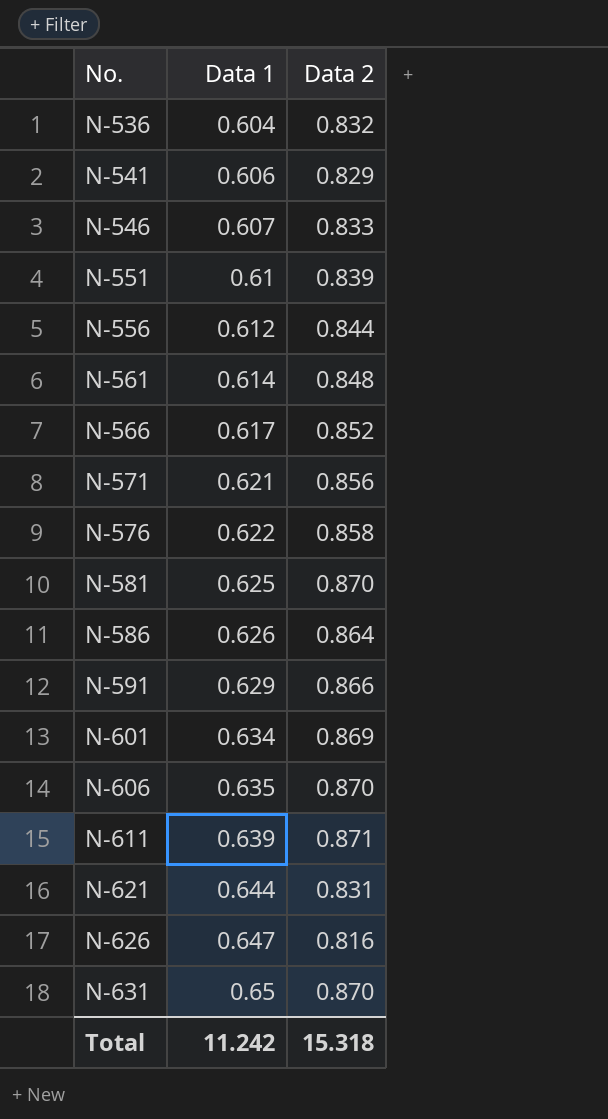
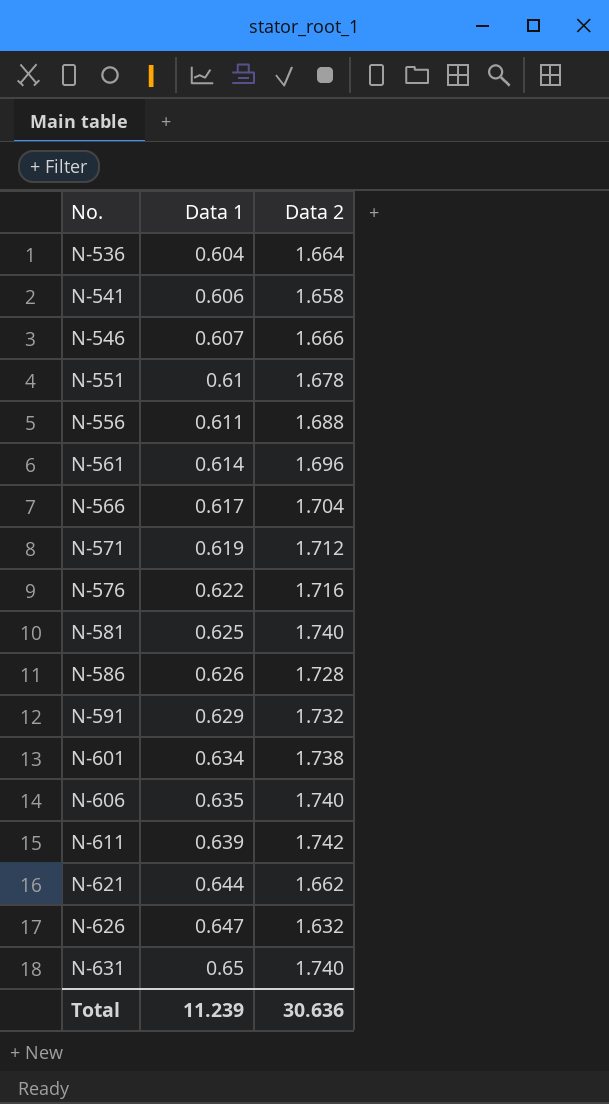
N-536 | Data 2: 0.832 -> 1.664
N-541 | Data 2: 0.829 -> 1.658
N-546 | Data 2: 0.833 -> 1.666
N-551 | Data 2: 0.839 -> 1.678
N-556 | Data 1: 0.612 -> 0.611
N-556 | Data 2: 0.844 -> 1.688
N-561 | Data 2: 0.848 -> 1.696
N-566 | Data 2: 0.852 -> 1.704
N-571 | Data 1: 0.621 -> 0.619
N-571 | Data 2: 0.856 -> 1.712
N-576 | Data 2: 0.858 -> 1.716
N-581 | Data 2: 0.870 -> 1.740
N-586 | Data 2: 0.864 -> 1.728
N-591 | Data 2: 0.866 -> 1.732
N-601 | Data 2: 0.869 -> 1.738
N-606 | Data 2: 0.870 -> 1.740
N-611 | Data 2: 0.871 -> 1.742
N-621 | Data 2: 0.831 -> 1.662
N-626 | Data 2: 0.816 -> 1.632
N-631 | Data 2: 0.870 -> 1.740
Total | Data 1: 11.242 -> 11.239
Total | Data 2: 15.318 -> 30.636

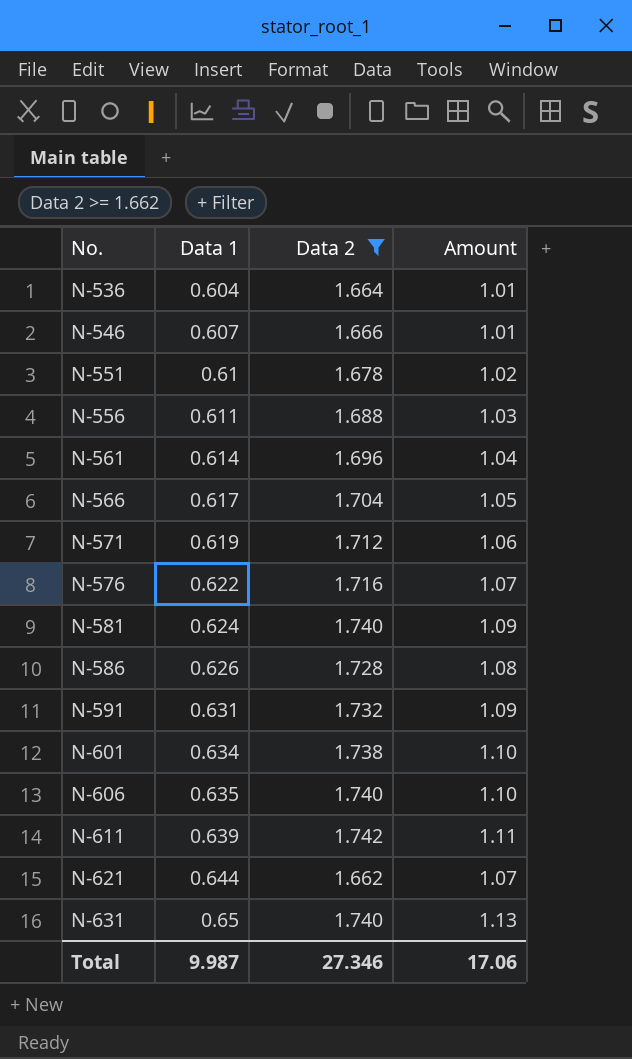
filter: none -> Data 2 >= 1.662
column Amount | formula: none -> [Data 1] * [Data 2]
N-581 | Data 1: 0.625 -> 0.624
N-591 | Data 1: 0.629 -> 0.631
Total | Data 1: 11.239 -> 9.987
Total | Data 2: 30.636 -> 27.346

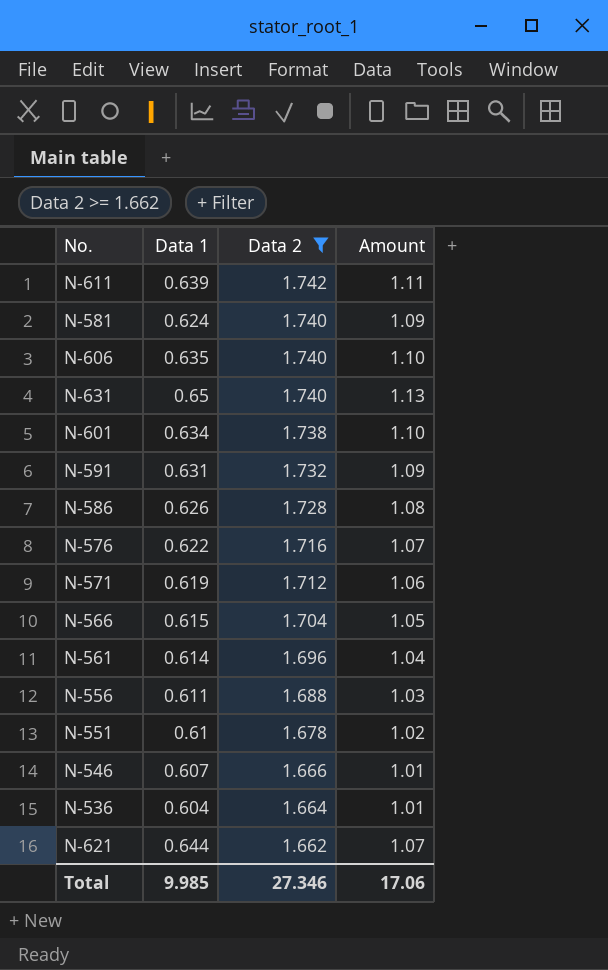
row order: No. ascending -> Data 2 descending
N-566 | Data 1: 0.617 -> 0.615
Total | Data 1: 9.987 -> 9.985

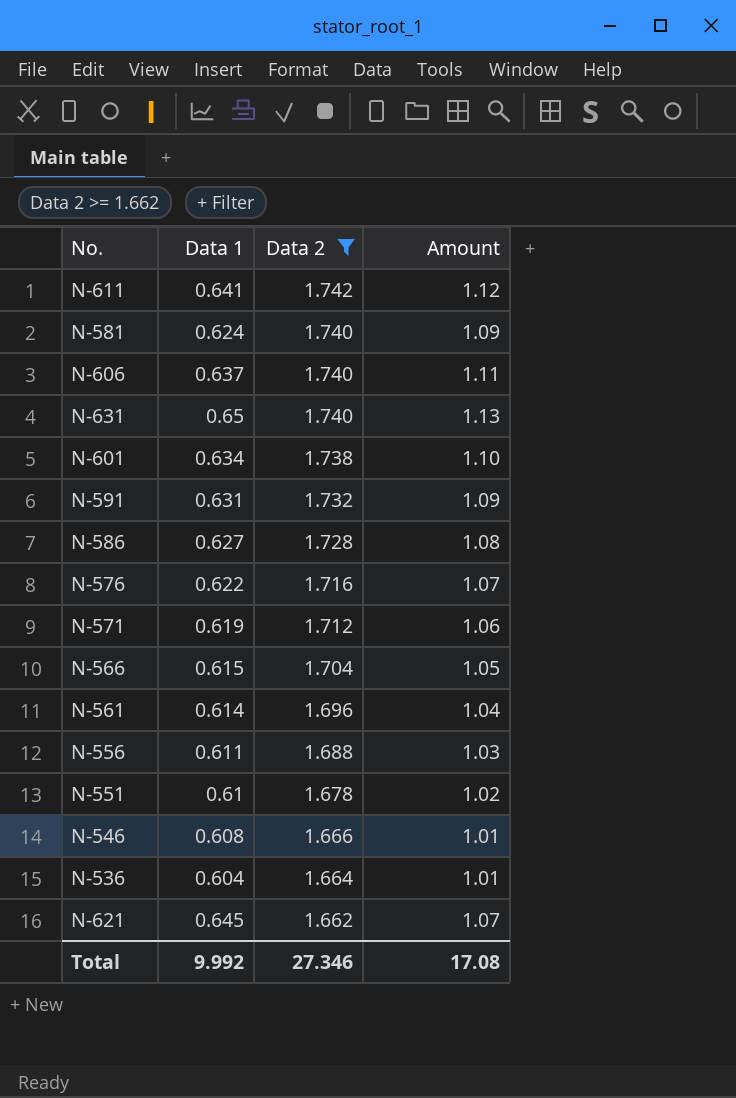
N-611 | Data 1: 0.639 -> 0.641
N-611 | Amount: 1.11 -> 1.12
N-606 | Data 1: 0.635 -> 0.637
N-606 | Amount: 1.10 -> 1.11
N-586 | Data 1: 0.626 -> 0.627
N-546 | Data 1: 0.607 -> 0.608
N-621 | Data 1: 0.644 -> 0.645
Total | Data 1: 9.985 -> 9.992
Total | Amount: 17.06 -> 17.08

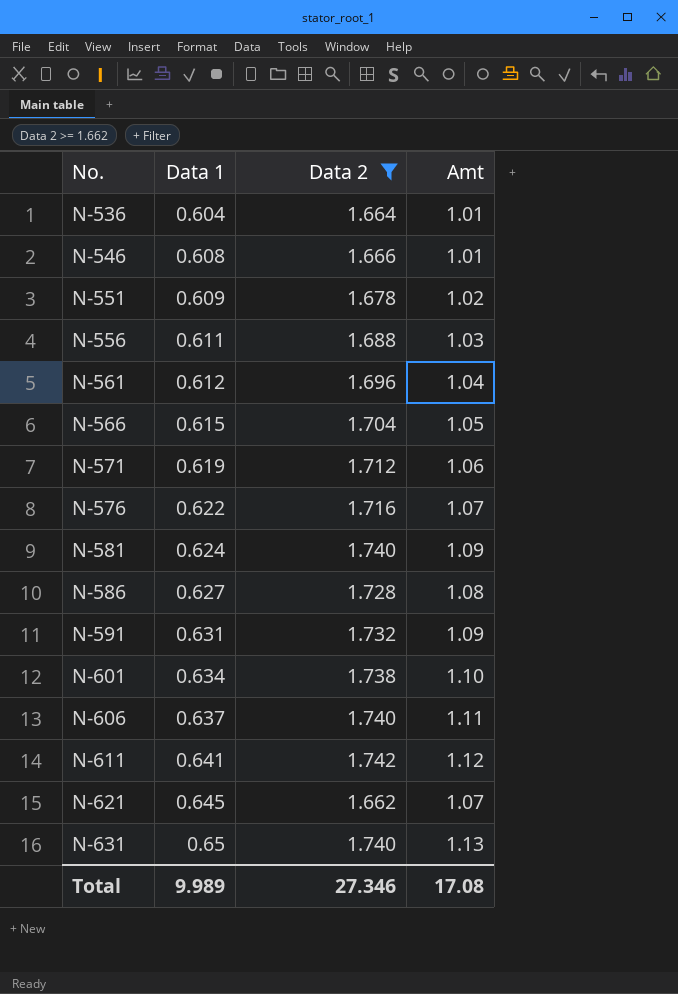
row order: Data 2 descending -> No. ascending
column name: Amount -> Amt
N-551 | Data 1: 0.61 -> 0.609
N-561 | Data 1: 0.614 -> 0.612
Total | Data 1: 9.992 -> 9.989

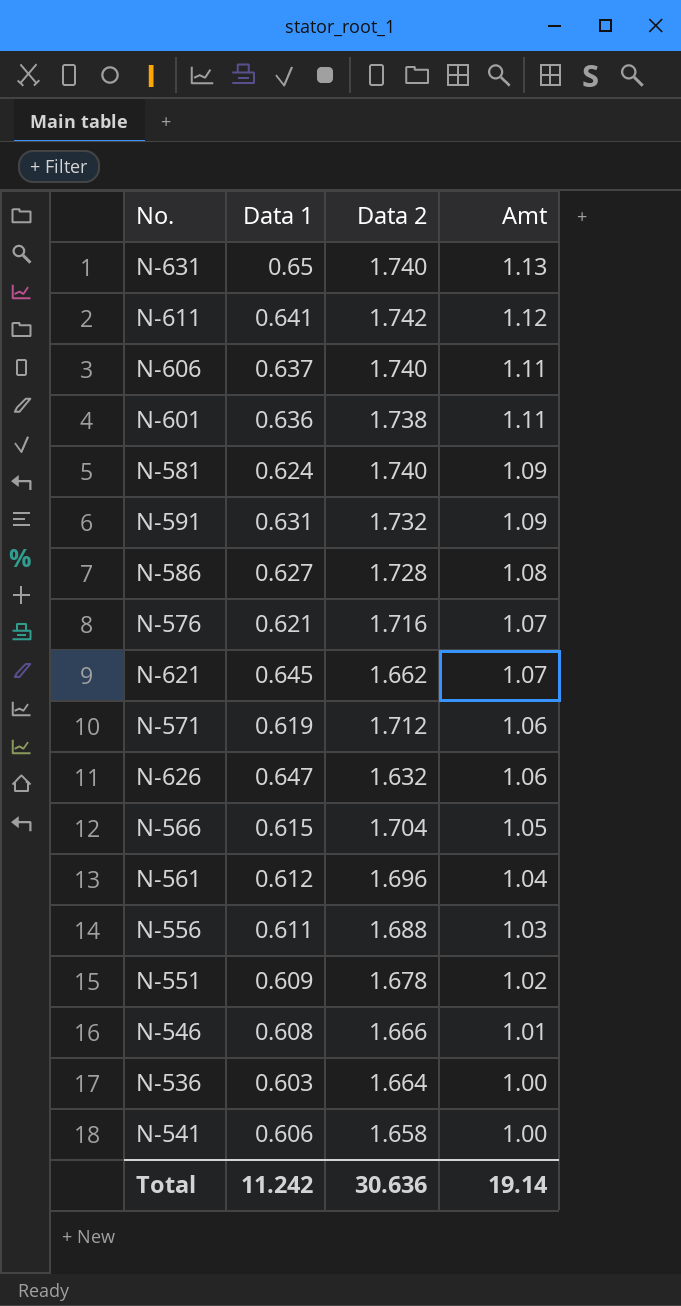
filter: Data 2 >= 1.662 -> none
row order: No. ascending -> Amt descending
N-601 | Data 1: 0.634 -> 0.636
N-601 | Amt: 1.10 -> 1.11
N-576 | Data 1: 0.622 -> 0.621
N-536 | Data 1: 0.604 -> 0.603
N-536 | Amt: 1.01 -> 1.00
Total | Data 1: 9.989 -> 11.242
Total | Data 2: 27.346 -> 30.636
Total | Amt: 17.08 -> 19.14

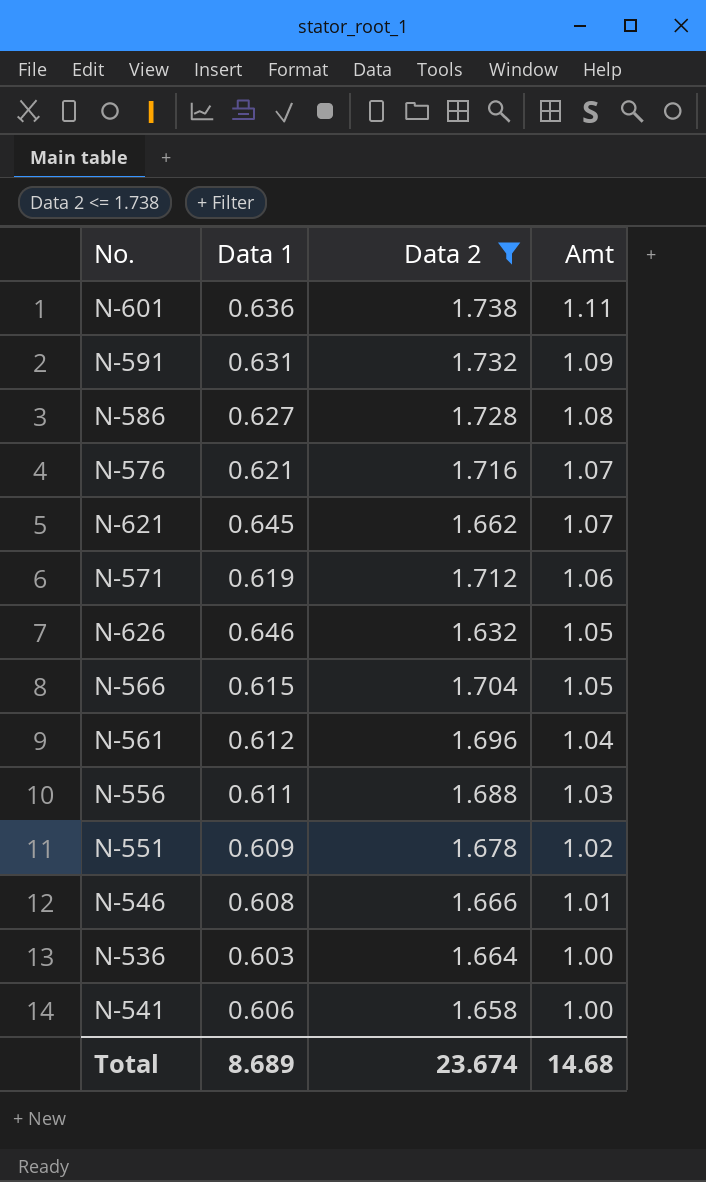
filter: none -> Data 2 <= 1.738
N-626 | Data 1: 0.647 -> 0.646
N-626 | Amt: 1.06 -> 1.05
Total | Data 1: 11.242 -> 8.689
Total | Data 2: 30.636 -> 23.674
Total | Amt: 19.14 -> 14.68

